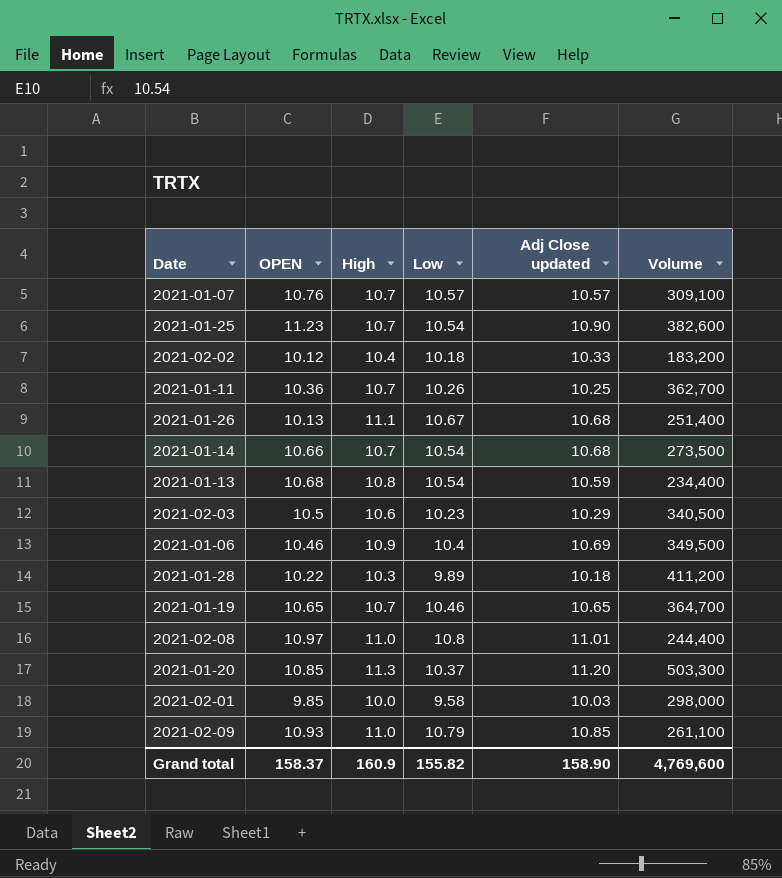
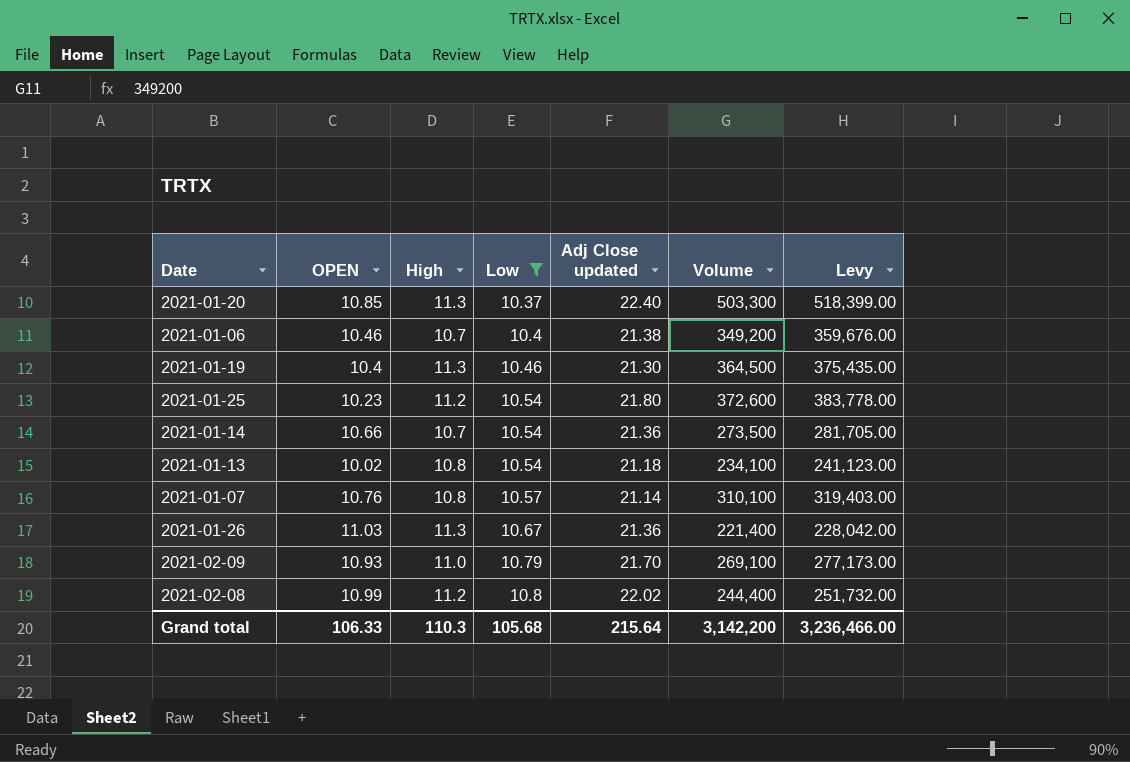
filter: none -> Low >= 10.37
row order: none -> Low ascending
column Levy | formula: none -> [Volume] * 1.03
2021-01-20 | Adj Close updated: 11.20 -> 22.40
2021-01-06 | High: 10.9 -> 10.7
2021-01-06 | Adj Close updated: 10.69 -> 21.38
2021-01-06 | Volume: 349,500 -> 349,200
2021-01-19 | OPEN: 10.65 -> 10.4
2021-01-19 | High: 10.7 -> 11.3
2021-01-19 | Adj Close updated: 10.65 -> 21.30
2021-01-19 | Volume: 364,700 -> 364,500
2021-01-25 | OPEN: 11.23 -> 10.23
2021-01-25 | High: 10.7 -> 11.2
2021-01-25 | Adj Close updated: 10.90 -> 21.80
2021-01-25 | Volume: 382,600 -> 372,600
2021-01-14 | Adj Close updated: 10.68 -> 21.36
2021-01-13 | OPEN: 10.68 -> 10.02
2021-01-13 | Adj Close updated: 10.59 -> 21.18
2021-01-13 | Volume: 234,400 -> 234,100
2021-01-07 | High: 10.7 -> 10.8
2021-01-07 | Adj Close updated: 10.57 -> 21.14
2021-01-07 | Volume: 309,100 -> 310,100
2021-01-26 | OPEN: 10.13 -> 11.03
2021-01-26 | High: 11.1 -> 11.3
2021-01-26 | Adj Close updated: 10.68 -> 21.36
2021-01-26 | Volume: 251,400 -> 221,400
2021-02-09 | Adj Close updated: 10.85 -> 21.70
2021-02-09 | Volume: 261,100 -> 269,100
2021-02-08 | OPEN: 10.97 -> 10.99
2021-02-08 | High: 11.0 -> 11.2
2021-02-08 | Adj Close updated: 11.01 -> 22.02
Grand total | OPEN: 158.37 -> 106.33
Grand total | High: 160.9 -> 110.3
Grand total | Low: 155.82 -> 105.68
Grand total | Adj Close updated: 158.90 -> 215.64
Grand total | Volume: 4,769,600 -> 3,142,200

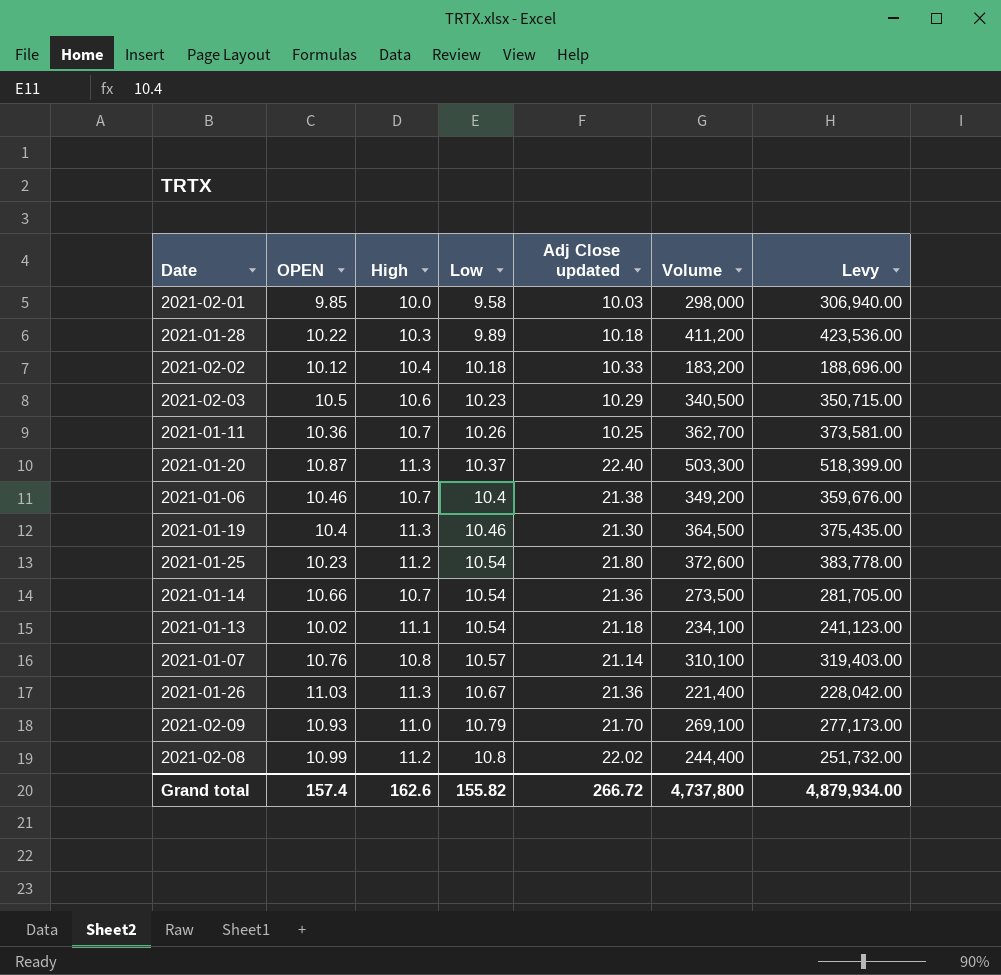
filter: Low >= 10.37 -> none
2021-01-20 | OPEN: 10.85 -> 10.87
2021-01-13 | High: 10.8 -> 11.1
Grand total | OPEN: 106.33 -> 157.4
Grand total | High: 110.3 -> 162.6
Grand total | Low: 105.68 -> 155.82
Grand total | Adj Close updated: 215.64 -> 266.72
Grand total | Volume: 3,142,200 -> 4,737,800
Grand total | Levy: 3,236,466.00 -> 4,879,934.00

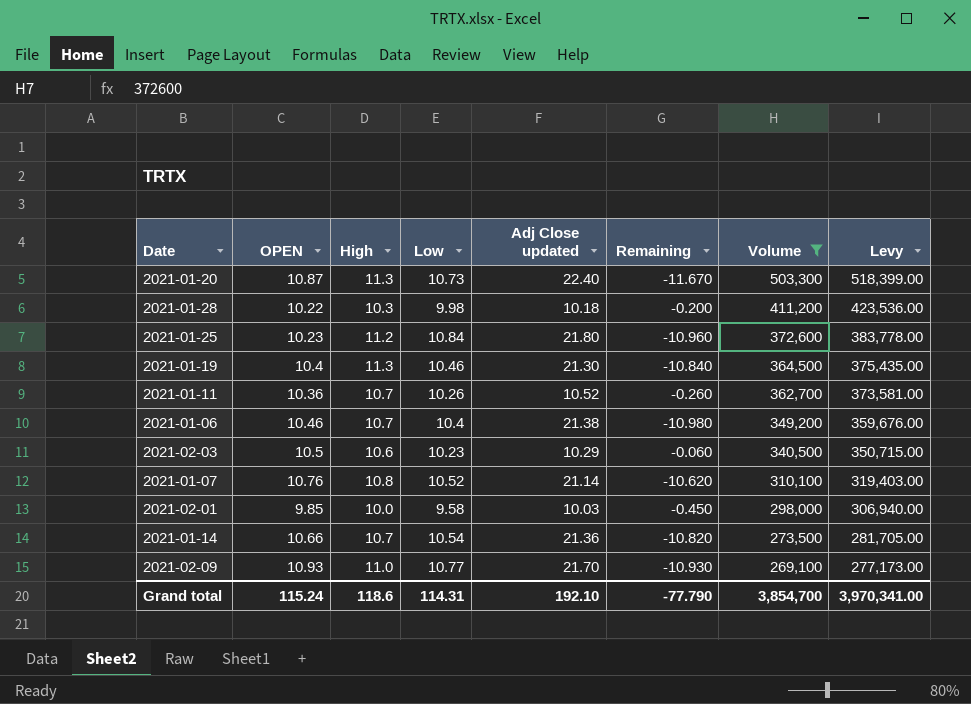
filter: none -> Volume >= 269,100
row order: Low ascending -> Volume descending
column Remaining | formula: none -> [Low] - [Adj Close updated]
2021-01-20 | Low: 10.37 -> 10.73
2021-01-28 | Low: 9.89 -> 9.98
2021-01-25 | Low: 10.54 -> 10.84
2021-01-11 | Adj Close updated: 10.25 -> 10.52
2021-01-07 | Low: 10.57 -> 10.52
2021-02-09 | Low: 10.79 -> 10.77
Grand total | OPEN: 157.4 -> 115.24
Grand total | High: 162.6 -> 118.6
Grand total | Low: 155.82 -> 114.31
Grand total | Adj Close updated: 266.72 -> 192.10
Grand total | Volume: 4,737,800 -> 3,854,700
Grand total | Levy: 4,879,934.00 -> 3,970,341.00

